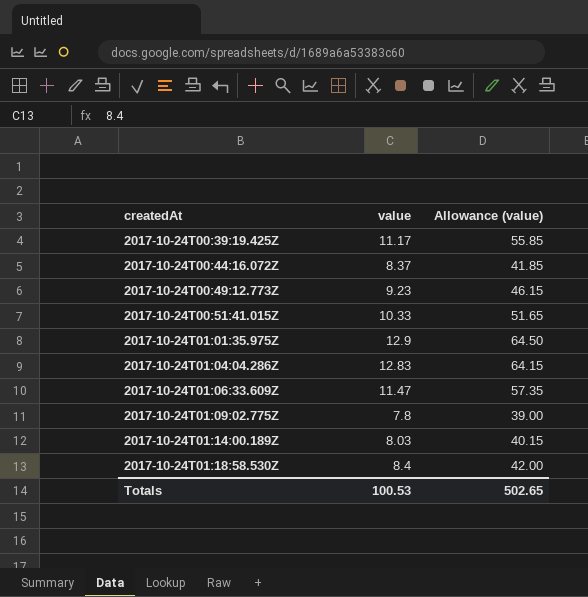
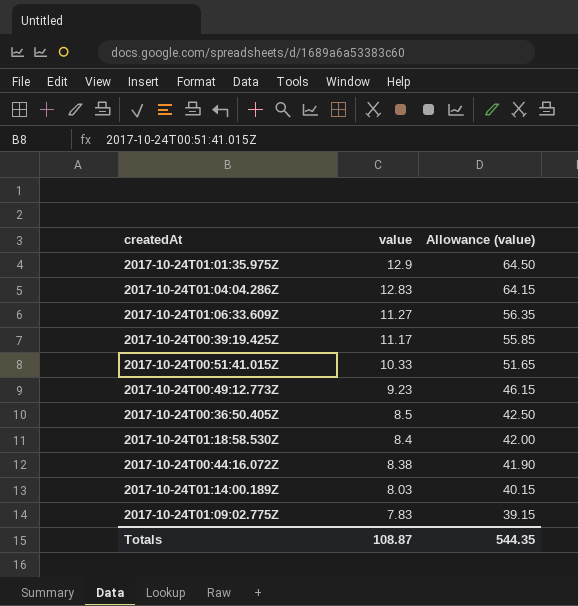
row order: createdAt ascending -> value descending
2017-10-24T01:06:33.609Z | value: 11.47 -> 11.27
2017-10-24T01:06:33.609Z | Allowance (value): 57.35 -> 56.35
row 2017-10-24T00:36:50.405Z: none -> 8.5 | 42.50
2017-10-24T00:44:16.072Z | value: 8.37 -> 8.38
2017-10-24T00:44:16.072Z | Allowance (value): 41.85 -> 41.90
2017-10-24T01:09:02.775Z | value: 7.8 -> 7.83
2017-10-24T01:09:02.775Z | Allowance (value): 39.00 -> 39.15
Totals | value: 100.53 -> 108.87
Totals | Allowance (value): 502.65 -> 544.35

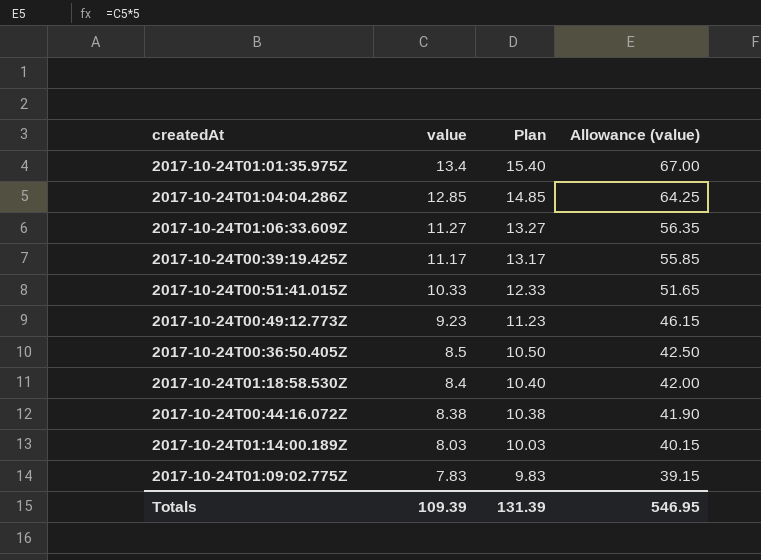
column Plan | formula: none -> [value] + 2
2017-10-24T01:01:35.975Z | value: 12.9 -> 13.4
2017-10-24T01:01:35.975Z | Allowance (value): 64.50 -> 67.00
2017-10-24T01:04:04.286Z | value: 12.83 -> 12.85
2017-10-24T01:04:04.286Z | Allowance (value): 64.15 -> 64.25
Totals | value: 108.87 -> 109.39
Totals | Allowance (value): 544.35 -> 546.95

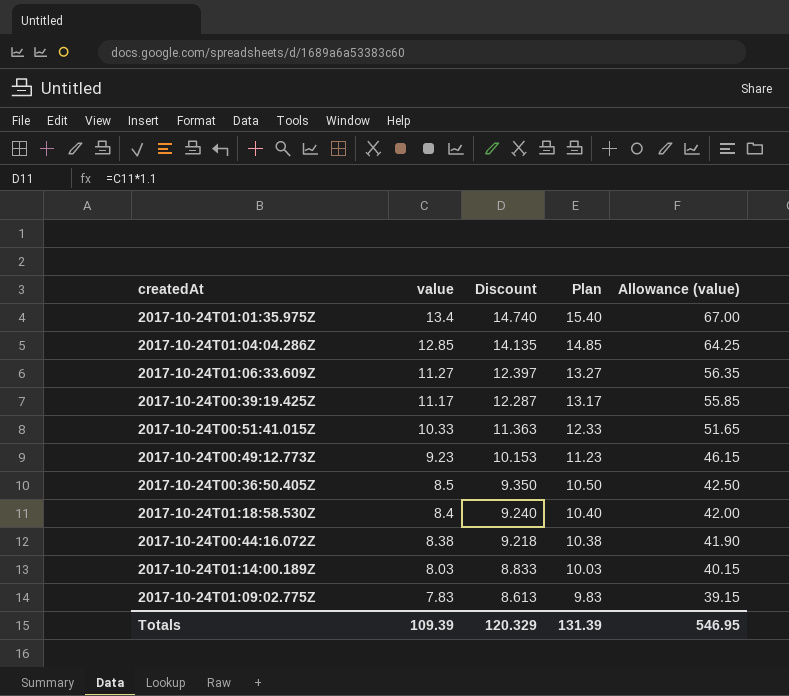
column Discount | formula: none -> [value] * 1.1

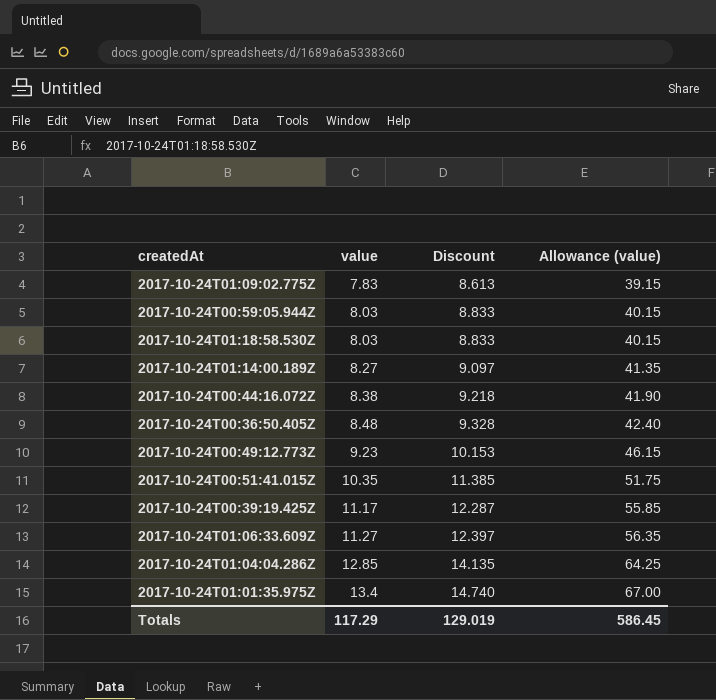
row order: value descending -> value ascending
column Plan | formula: [value] + 2 -> none
row 2017-10-24T00:59:05.944Z: none -> 8.03 | 8.833 | 40.15
2017-10-24T01:18:58.530Z | value: 8.4 -> 8.03
2017-10-24T01:18:58.530Z | Discount: 9.240 -> 8.833
2017-10-24T01:18:58.530Z | Allowance (value): 42.00 -> 40.15
2017-10-24T01:14:00.189Z | value: 8.03 -> 8.27
2017-10-24T01:14:00.189Z | Discount: 8.833 -> 9.097
2017-10-24T01:14:00.189Z | Allowance (value): 40.15 -> 41.35
2017-10-24T00:36:50.405Z | value: 8.5 -> 8.48
2017-10-24T00:36:50.405Z | Discount: 9.350 -> 9.328
2017-10-24T00:36:50.405Z | Allowance (value): 42.50 -> 42.40
2017-10-24T00:51:41.015Z | value: 10.33 -> 10.35
2017-10-24T00:51:41.015Z | Discount: 11.363 -> 11.385
2017-10-24T00:51:41.015Z | Allowance (value): 51.65 -> 51.75
Totals | value: 109.39 -> 117.29
Totals | Discount: 120.329 -> 129.019
Totals | Allowance (value): 546.95 -> 586.45

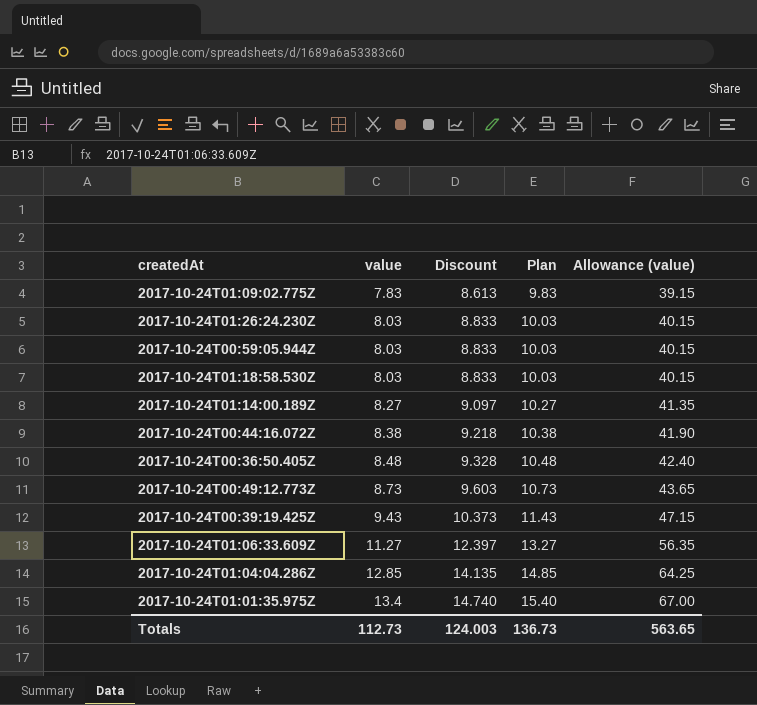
column Plan | formula: none -> [value] + 2
row 2017-10-24T00:51:41.015Z: 10.35 | 11.385 | 51.75 -> none
row 2017-10-24T01:26:24.230Z: none -> 8.03 | 8.833 | 10.03 | 40.15
2017-10-24T00:49:12.773Z | value: 9.23 -> 8.73
2017-10-24T00:49:12.773Z | Discount: 10.153 -> 9.603
2017-10-24T00:49:12.773Z | Allowance (value): 46.15 -> 43.65
2017-10-24T00:39:19.425Z | value: 11.17 -> 9.43
2017-10-24T00:39:19.425Z | Discount: 12.287 -> 10.373
2017-10-24T00:39:19.425Z | Allowance (value): 55.85 -> 47.15
Totals | value: 117.29 -> 112.73
Totals | Discount: 129.019 -> 124.003
Totals | Allowance (value): 586.45 -> 563.65

